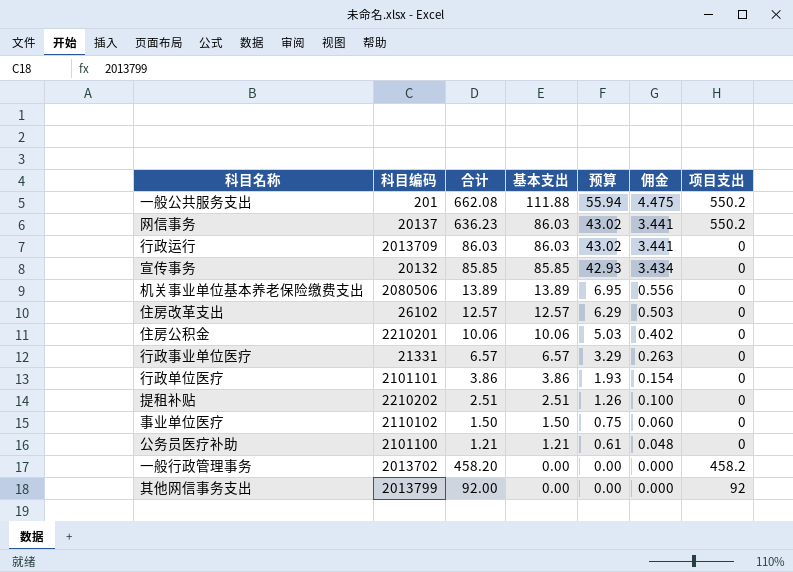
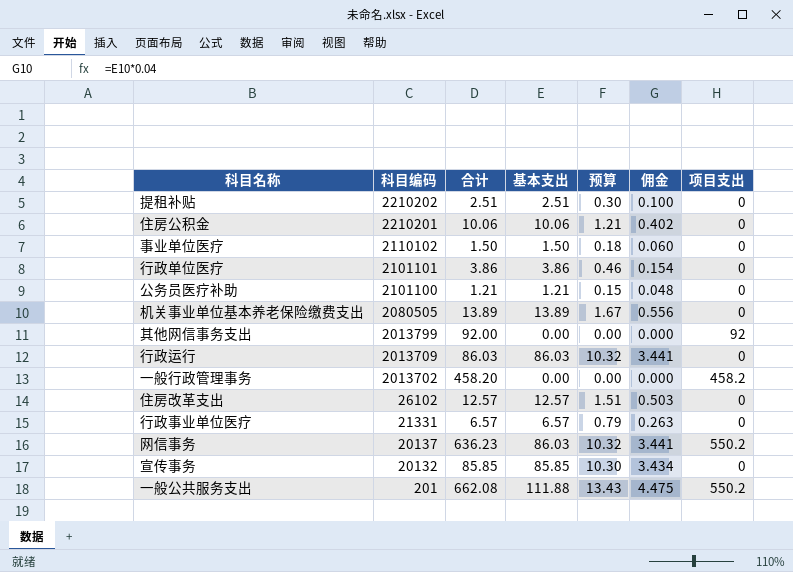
row order: 基本支出 descending -> 科目编码 descending
column 预算 | formula: [基本支出] * 0.5 -> [基本支出] * 0.12
机关事业单位基本养老保险缴费支出 | 科目编码: 2080506 -> 2080505

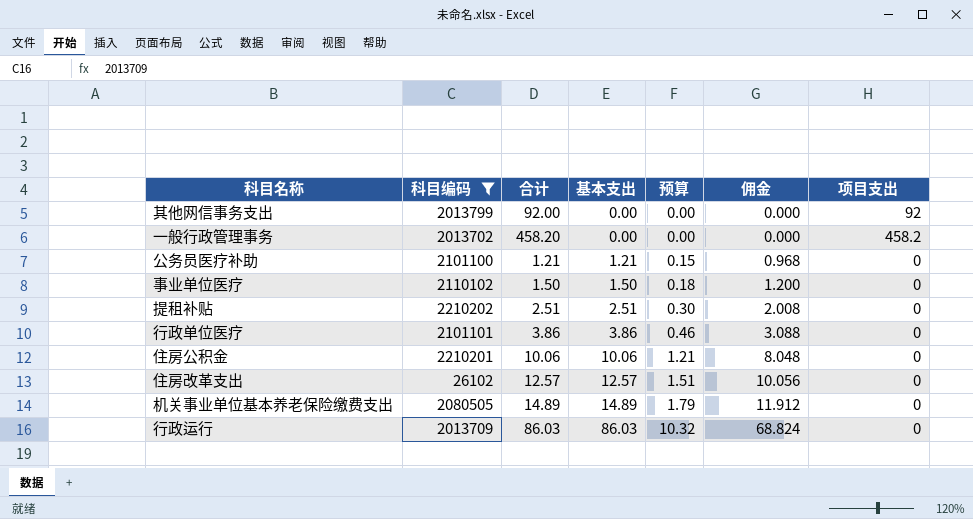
filter: none -> 科目编码 >= 26102
row order: 科目编码 descending -> 基本支出 ascending
column 佣金 | formula: [基本支出] * 0.04 -> [基本支出] * 0.8
机关事业单位基本养老保险缴费支出 | 合计: 13.89 -> 14.89
机关事业单位基本养老保险缴费支出 | 基本支出: 13.89 -> 14.89
机关事业单位基本养老保险缴费支出 | 预算: 1.67 -> 1.79

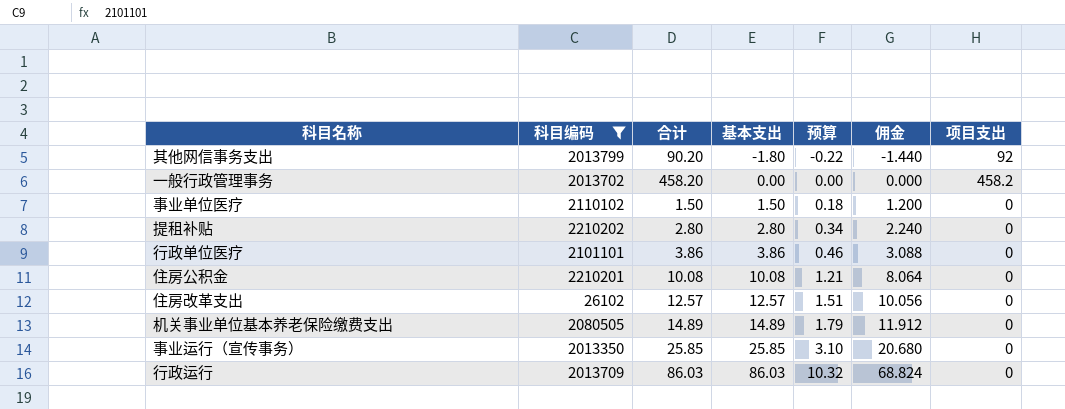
row 公务员医疗补助: 2101100 | 1.21 | 1.21 | 0.15 | 0.968 | 0 -> none
其他网信事务支出 | 合计: 92.00 -> 90.20
其他网信事务支出 | 基本支出: 0.00 -> -1.80
其他网信事务支出 | 预算: 0.00 -> -0.22
其他网信事务支出 | 佣金: 0.000 -> -1.440
提租补贴 | 合计: 2.51 -> 2.80
提租补贴 | 基本支出: 2.51 -> 2.80
提租补贴 | 预算: 0.30 -> 0.34
提租补贴 | 佣金: 2.008 -> 2.240
住房公积金 | 合计: 10.06 -> 10.08
住房公积金 | 基本支出: 10.06 -> 10.08
住房公积金 | 佣金: 8.048 -> 8.064
row 事业运行（宣传事务）: none -> 2013350 | 25.85 | 25.85 | 3.10 | 20.680 | 0

